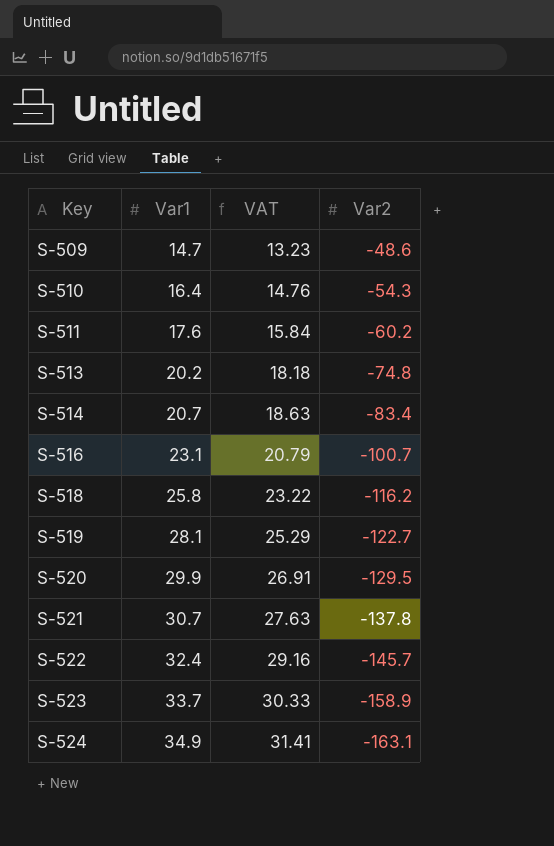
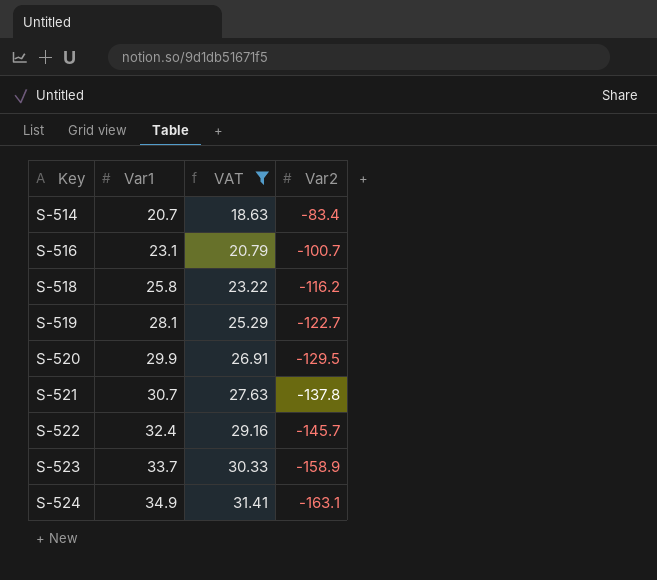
filter: none -> VAT >= 18.63

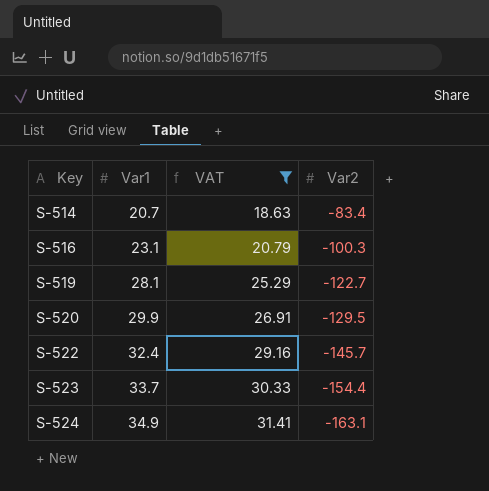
row S-518: 25.8 | 23.22 | -116.2 -> none
row S-521: 30.7 | 27.63 | -137.8 -> none
S-516 | Var2: -100.7 -> -100.3
S-523 | Var2: -158.9 -> -154.4

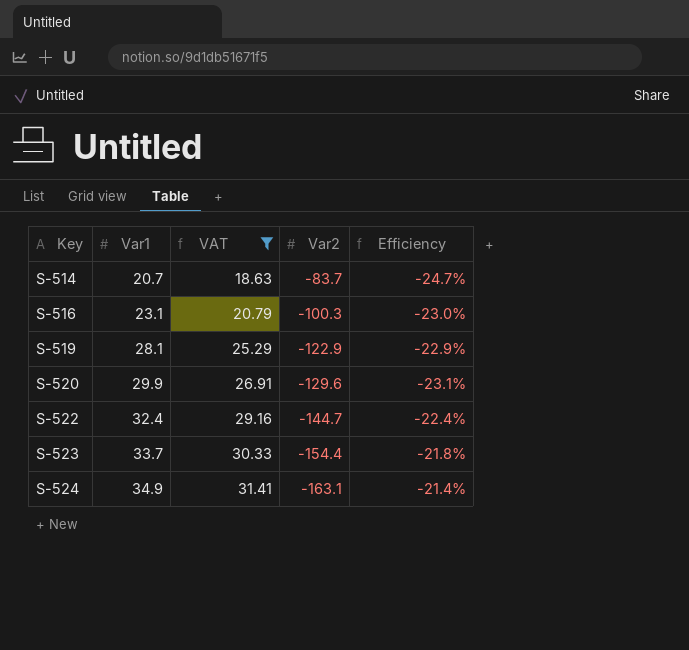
column Efficiency | formula: none -> [Var1] / [Var2]
S-514 | Var2: -83.4 -> -83.7
S-519 | Var2: -122.7 -> -122.9
S-520 | Var2: -129.5 -> -129.6
S-522 | Var2: -145.7 -> -144.7

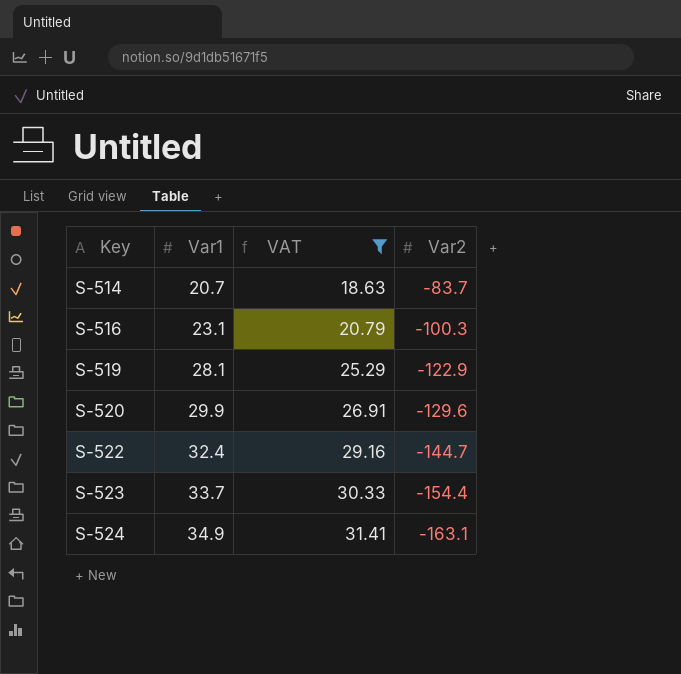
column Efficiency | formula: [Var1] / [Var2] -> none

